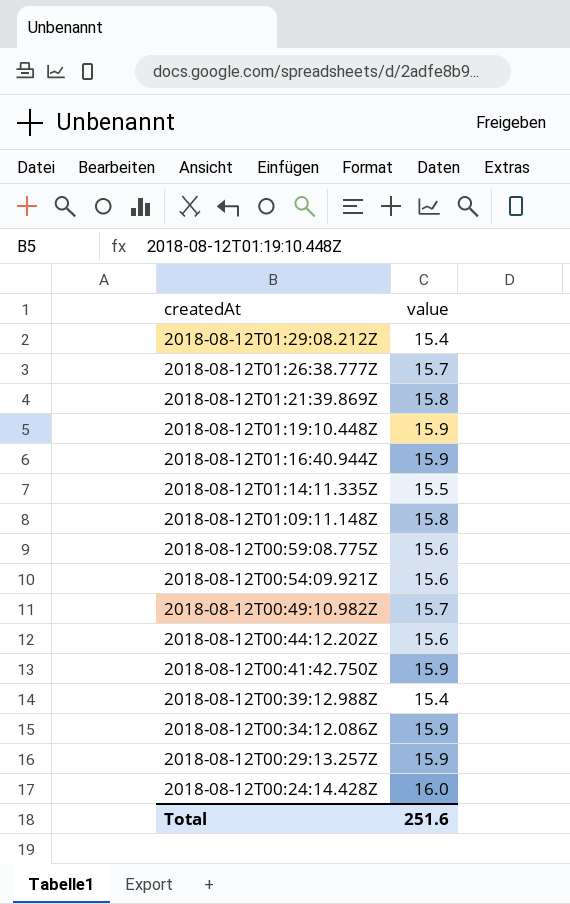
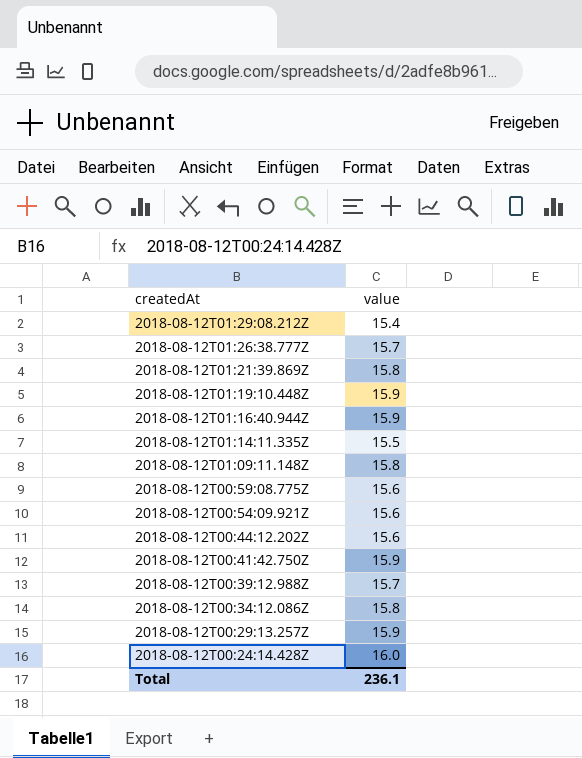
row 2018-08-12T00:49:10.982Z: 15.7 -> none
2018-08-12T00:39:12.988Z | value: 15.4 -> 15.7
2018-08-12T00:34:12.086Z | value: 15.9 -> 15.8
Total | value: 251.6 -> 236.1

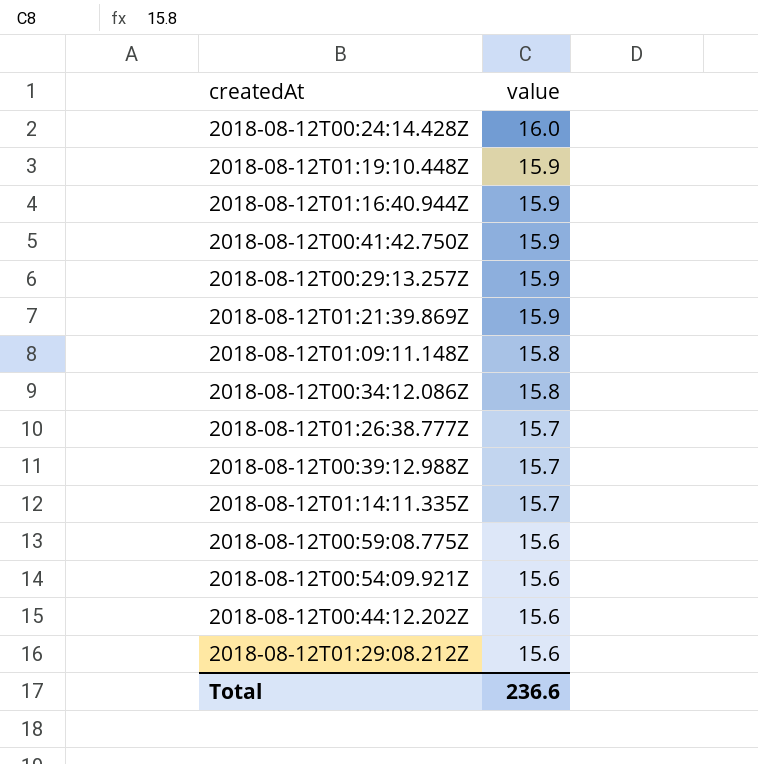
row order: createdAt descending -> value descending
2018-08-12T01:21:39.869Z | value: 15.8 -> 15.9
2018-08-12T01:14:11.335Z | value: 15.5 -> 15.7
2018-08-12T01:29:08.212Z | value: 15.4 -> 15.6
Total | value: 236.1 -> 236.6

